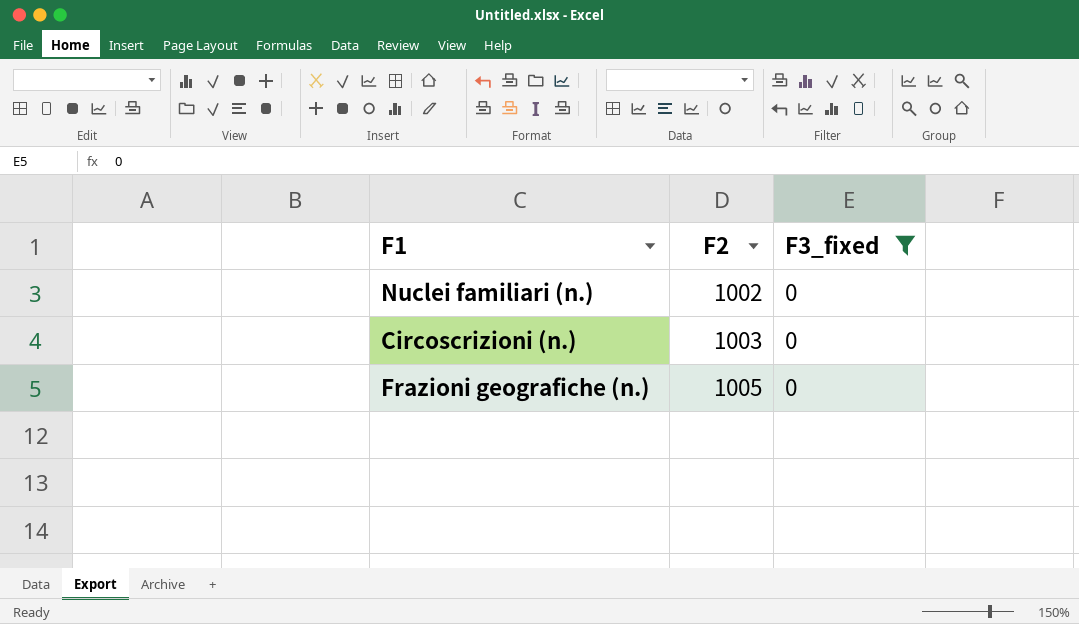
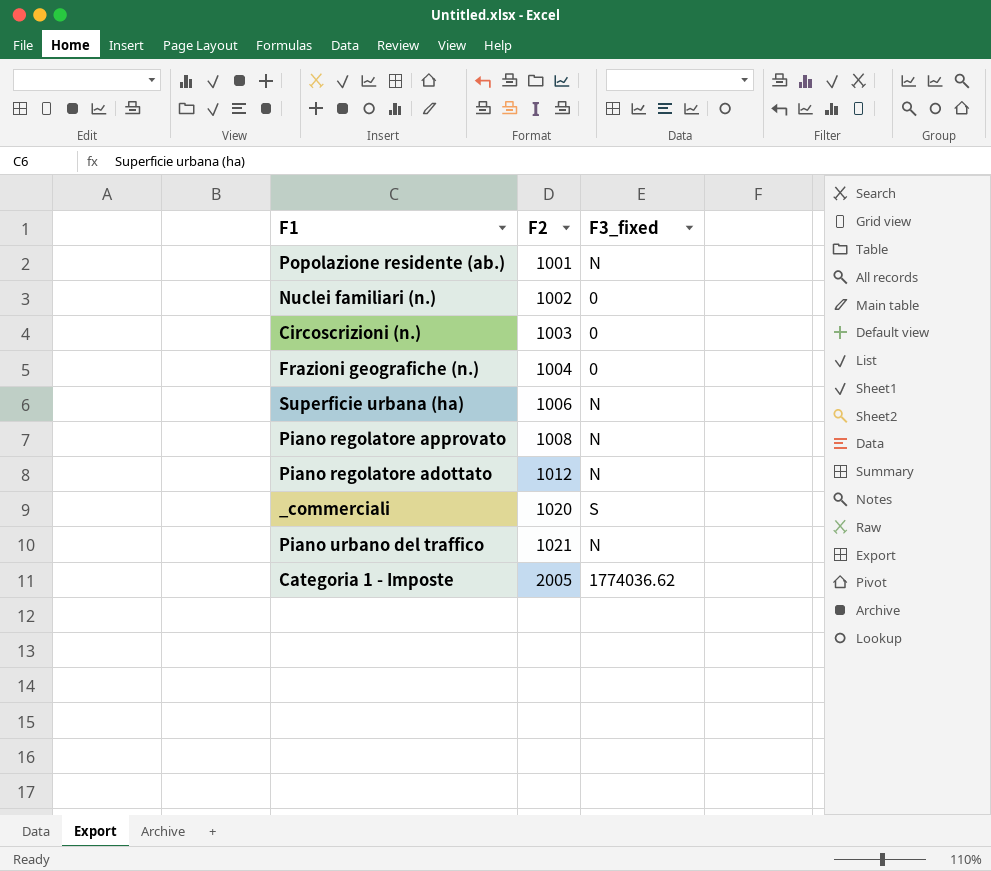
filter: F3_fixed = 0 -> none
Frazioni geografiche (n.) | F2: 1005 -> 1004

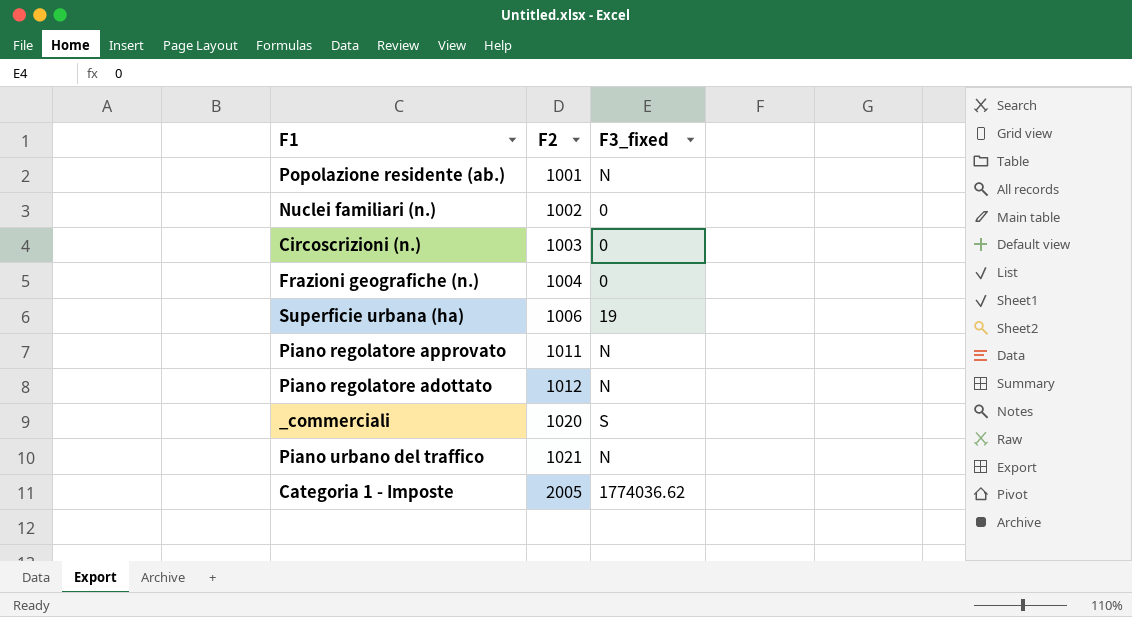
Superficie urbana (ha) | F3_fixed: N -> 19
Piano regolatore approvato | F2: 1008 -> 1011

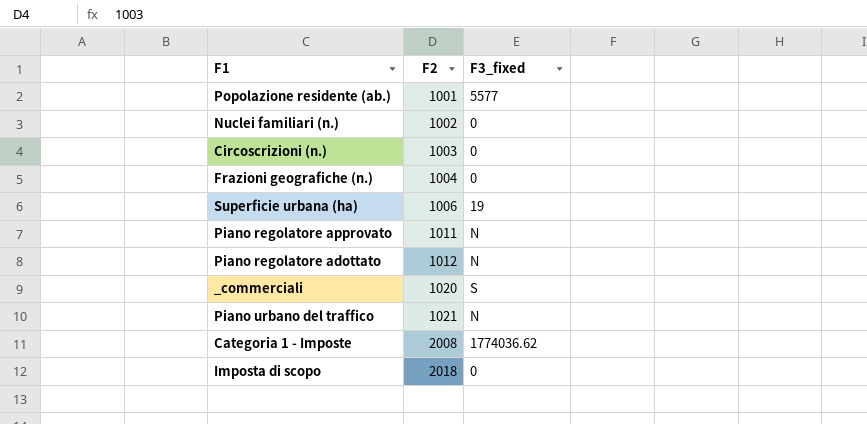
Popolazione residente (ab.) | F3_fixed: N -> 5577
Categoria 1 - Imposte | F2: 2005 -> 2008
row Imposta di scopo: none -> 2018 | 0

